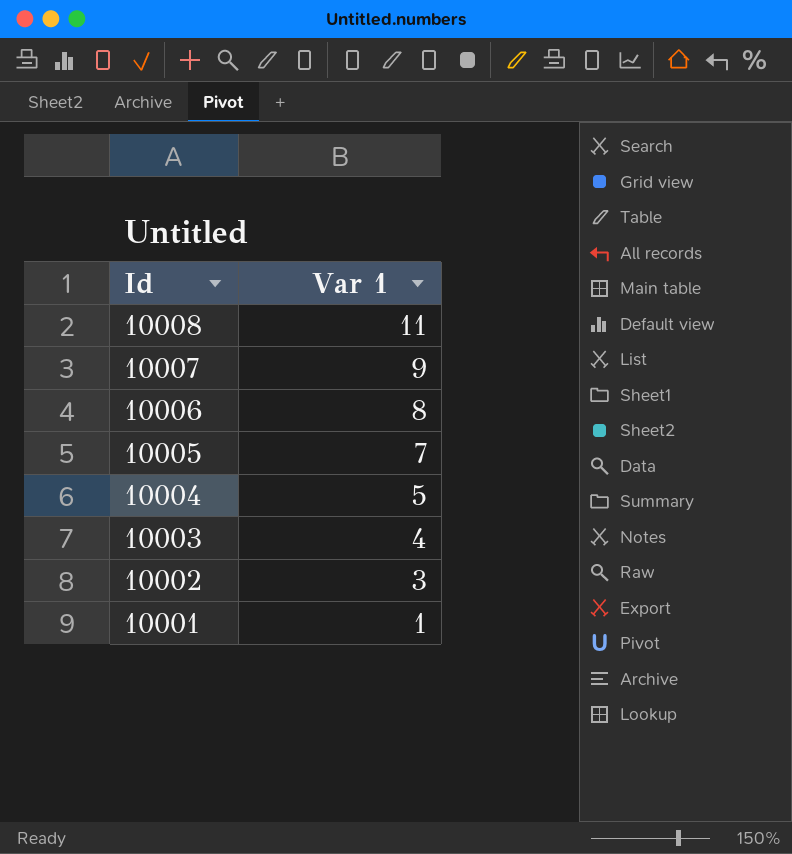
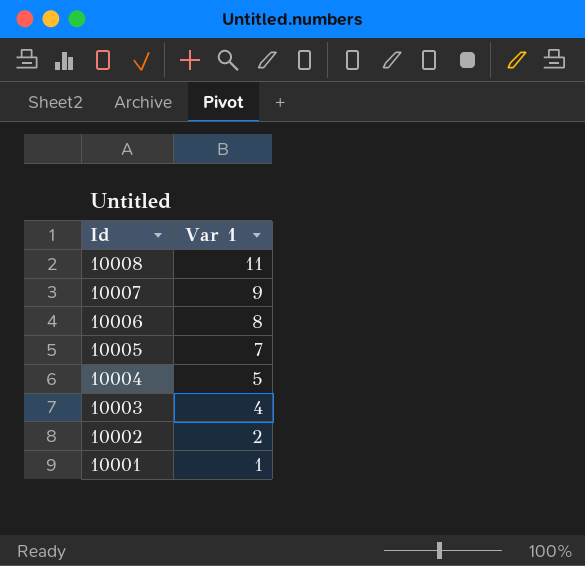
10002 | Var 1: 3 -> 2

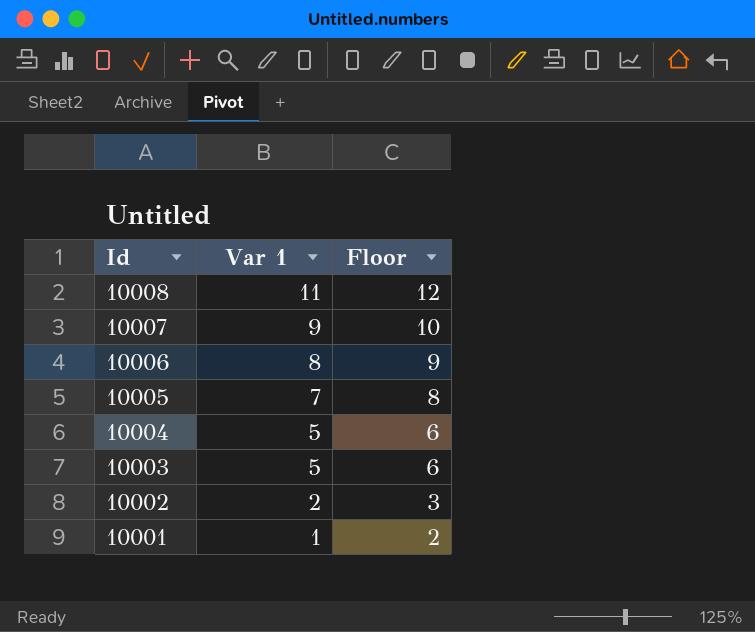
column Floor | formula: none -> [Var 1] + 1
10003 | Var 1: 4 -> 5

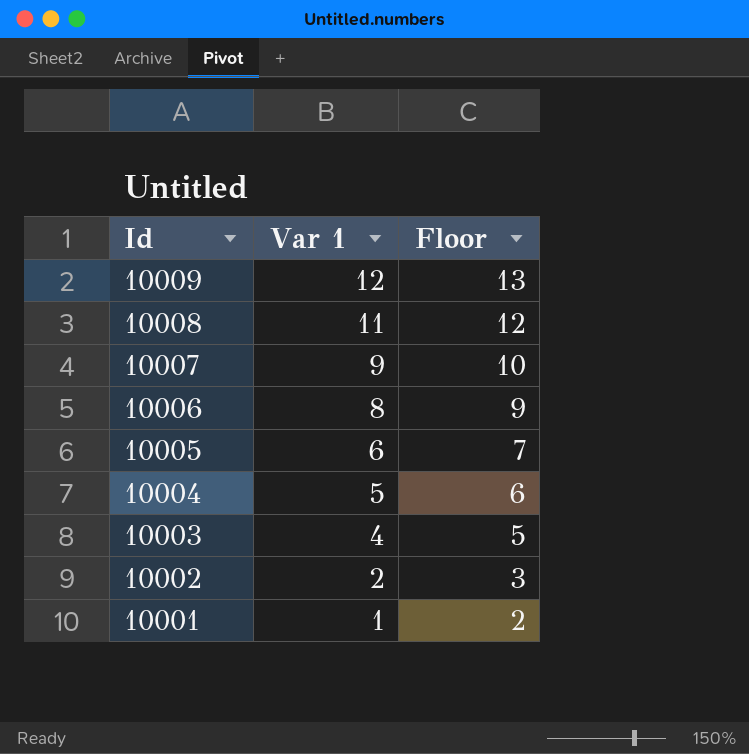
row 10009: none -> 12 | 13
10005 | Var 1: 7 -> 6
10005 | Floor: 8 -> 7
10003 | Var 1: 5 -> 4
10003 | Floor: 6 -> 5

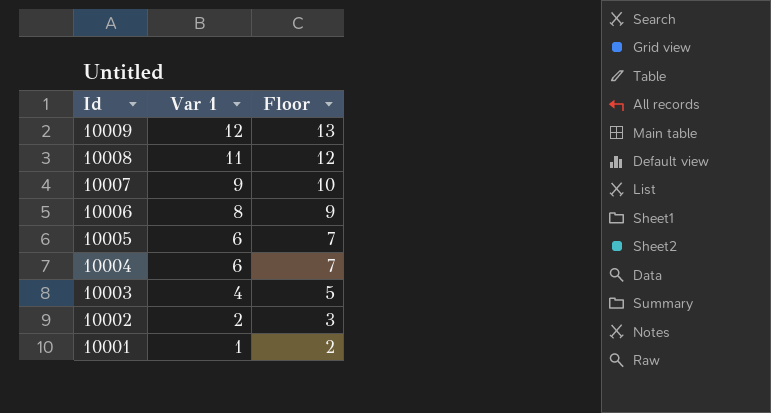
10004 | Var 1: 5 -> 6
10004 | Floor: 6 -> 7

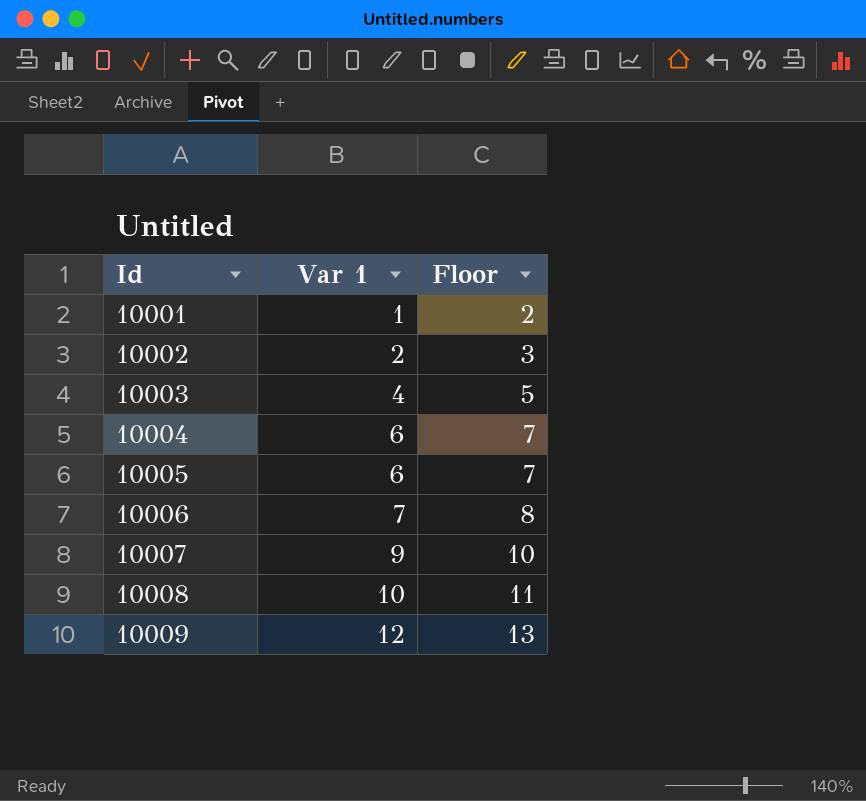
row order: Id descending -> Id ascending
10006 | Var 1: 8 -> 7
10006 | Floor: 9 -> 8
10008 | Var 1: 11 -> 10
10008 | Floor: 12 -> 11

